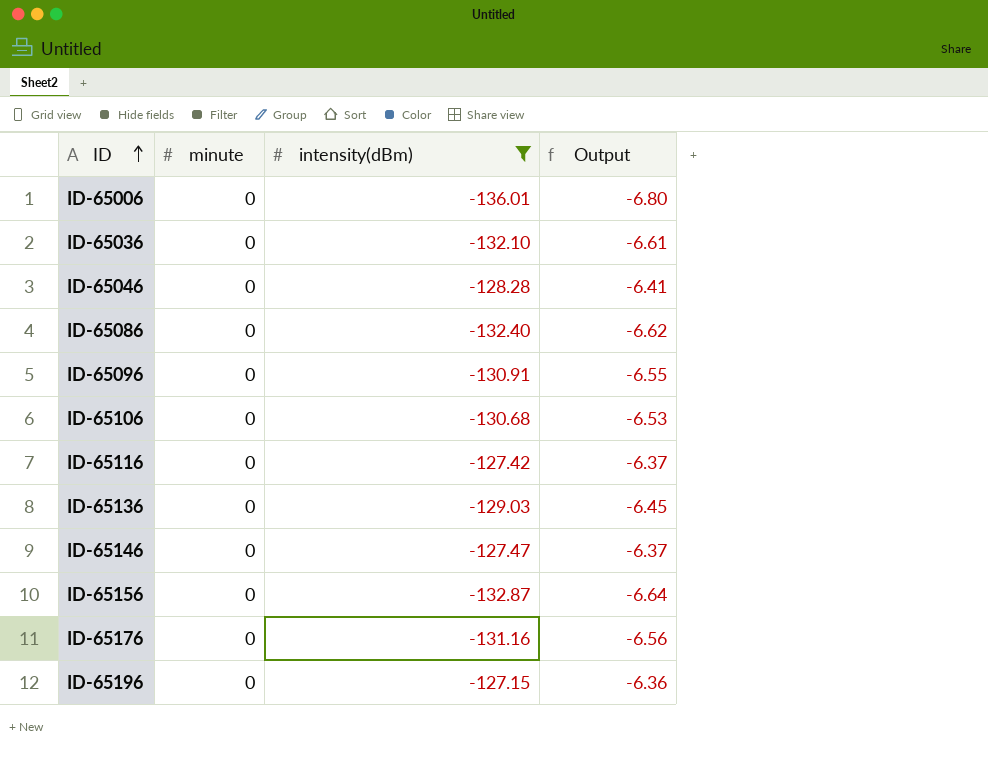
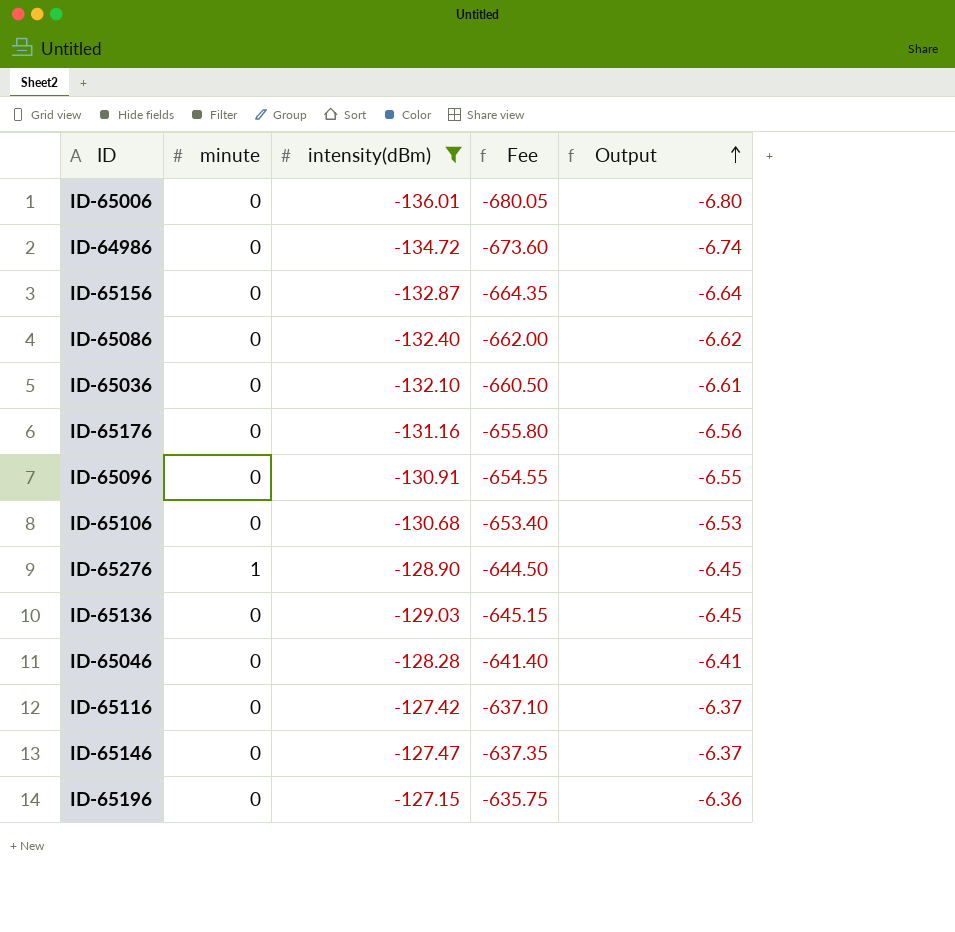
row order: ID ascending -> Output ascending
column Fee | formula: none -> [intensity(dBm)] * 5
row ID-64986: none -> 0 | -134.72 | -673.60 | -6.74
row ID-65276: none -> 1 | -128.90 | -644.50 | -6.45

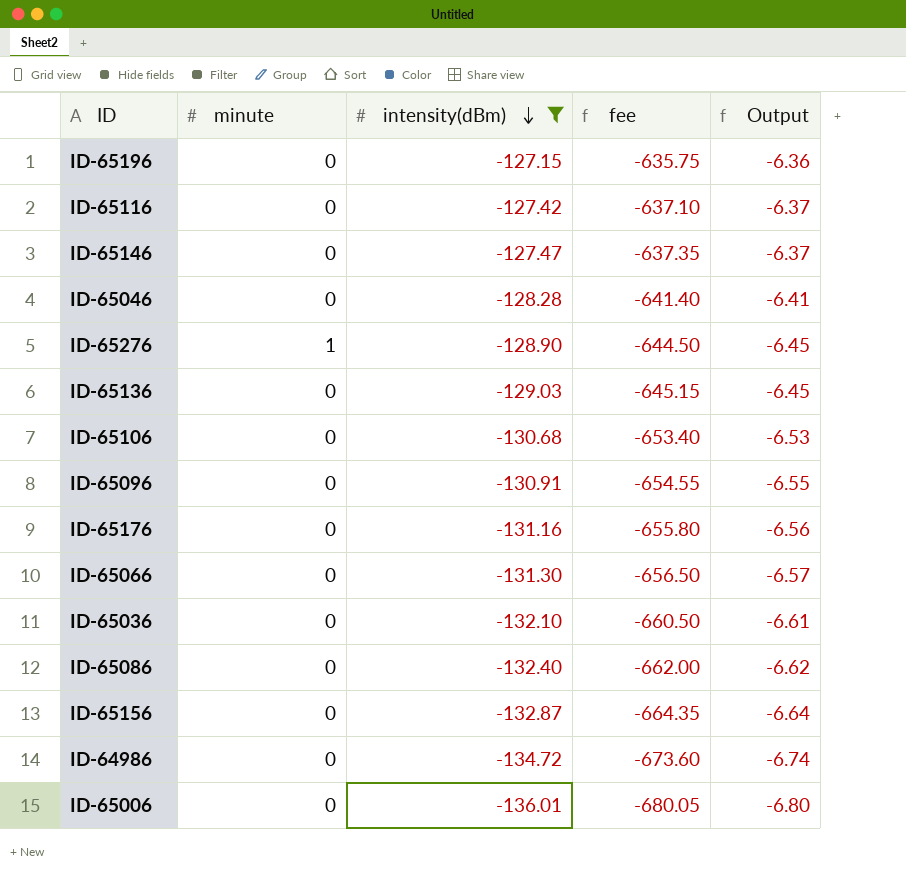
row order: Output ascending -> intensity(dBm) descending
column name: Fee -> fee
row ID-65066: none -> 0 | -131.30 | -656.50 | -6.57

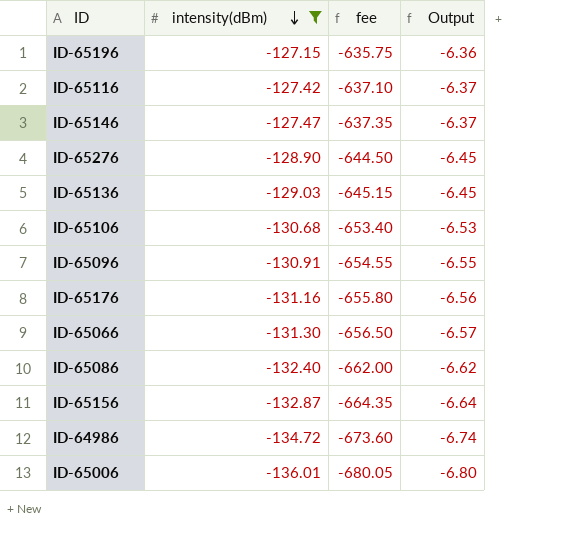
column minute | position: 2 -> none
row ID-65046: 0 | -128.28 | -641.40 | -6.41 -> none
row ID-65036: 0 | -132.10 | -660.50 | -6.61 -> none

